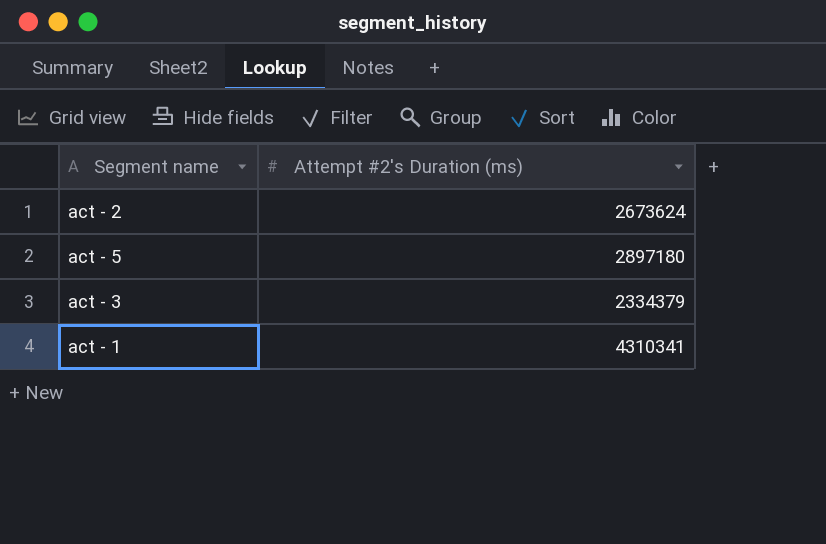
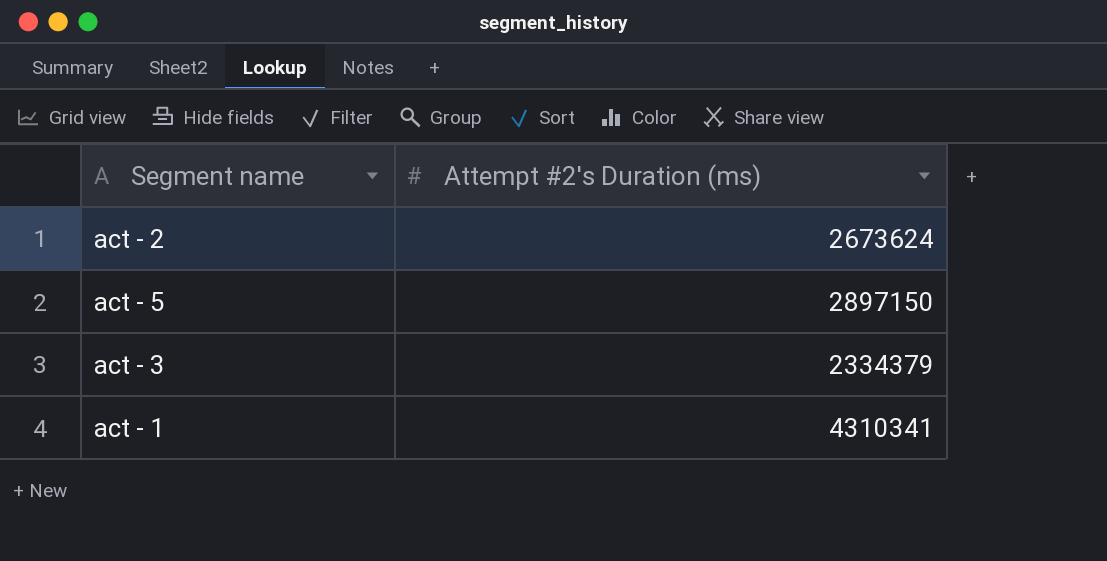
act - 5 | Attempt #2's Duration (ms): 2897180 -> 2897150

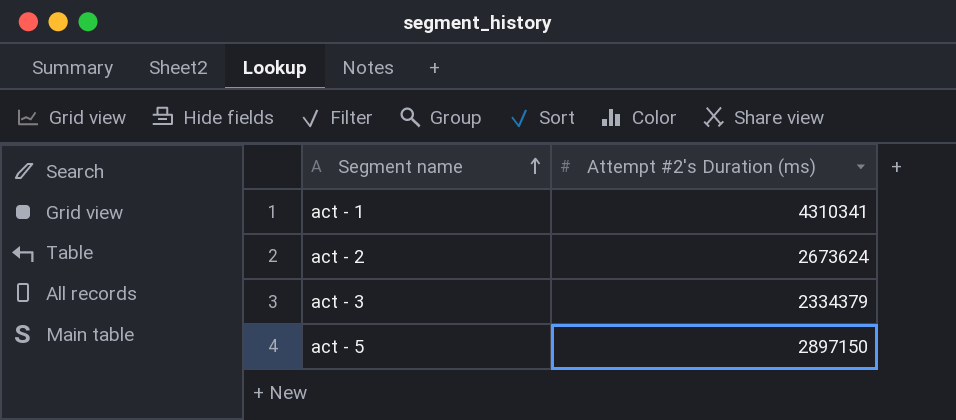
row order: none -> Segment name ascending

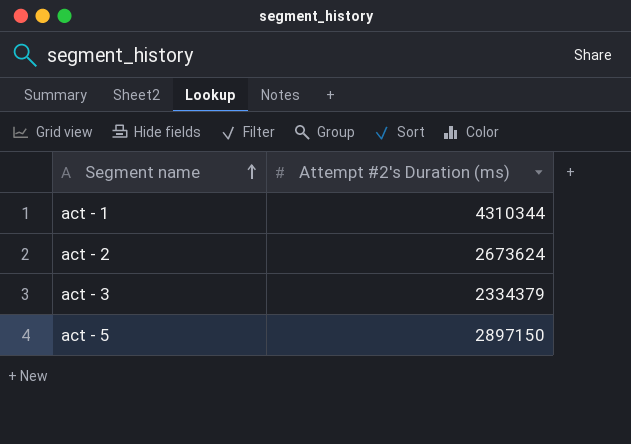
act - 1 | Attempt #2's Duration (ms): 4310341 -> 4310344

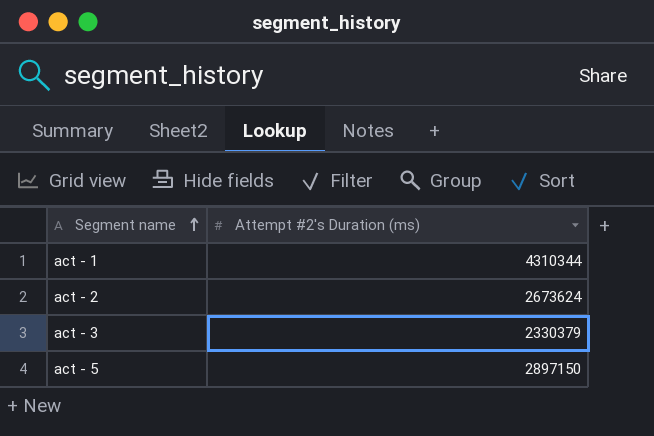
act - 3 | Attempt #2's Duration (ms): 2334379 -> 2330379

